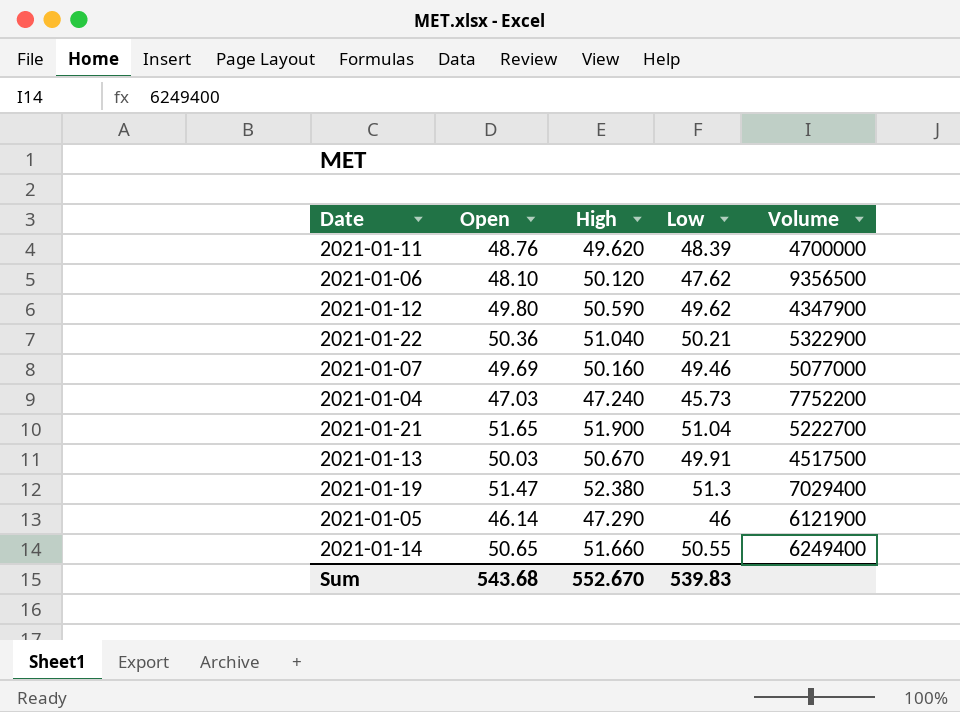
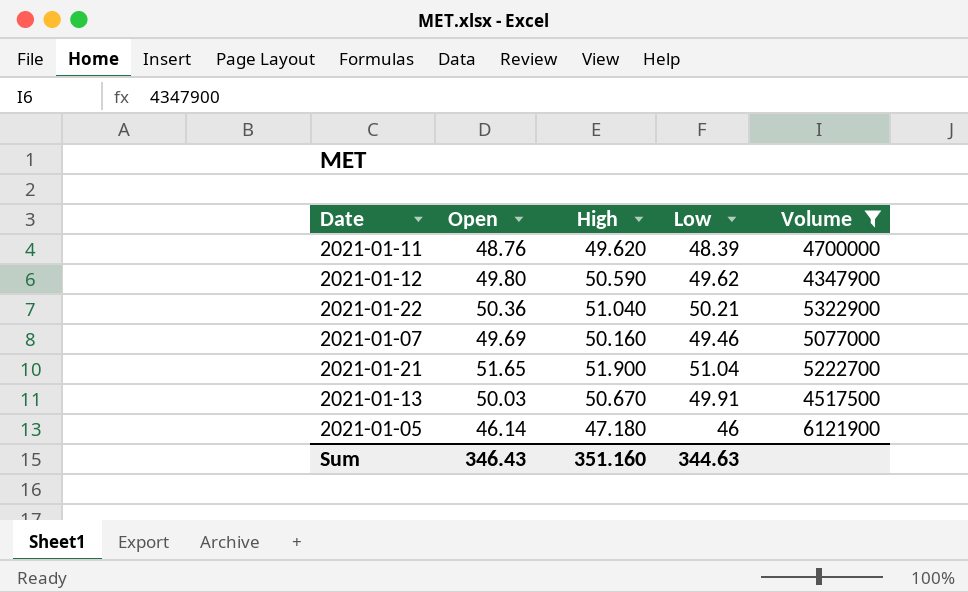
filter: none -> Volume <= 6121900
2021-01-05 | High: 47.290 -> 47.180
Sum | Open: 543.68 -> 346.43
Sum | High: 552.670 -> 351.160
Sum | Low: 539.83 -> 344.63

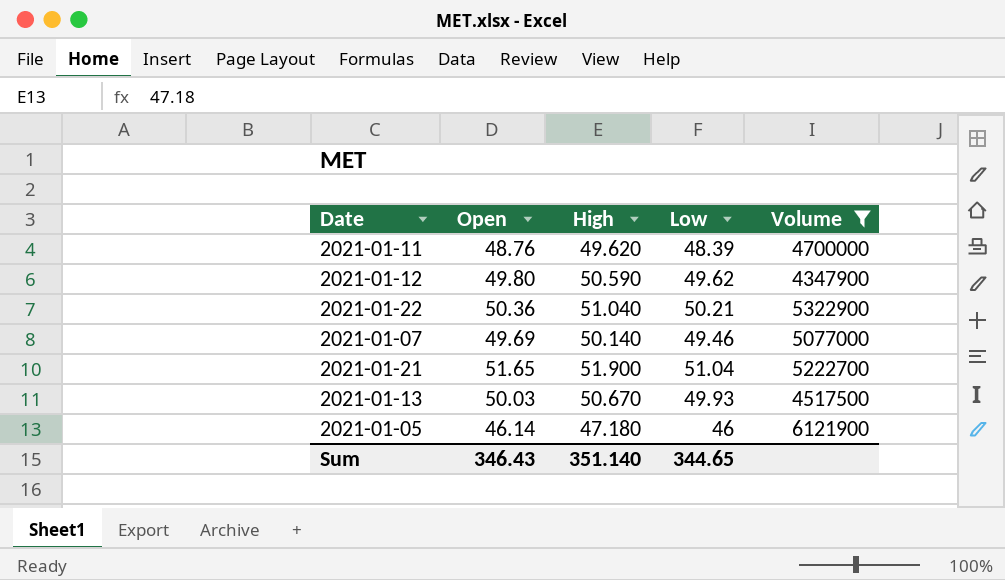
2021-01-07 | High: 50.160 -> 50.140
2021-01-13 | Low: 49.91 -> 49.93
Sum | High: 351.160 -> 351.140
Sum | Low: 344.63 -> 344.65

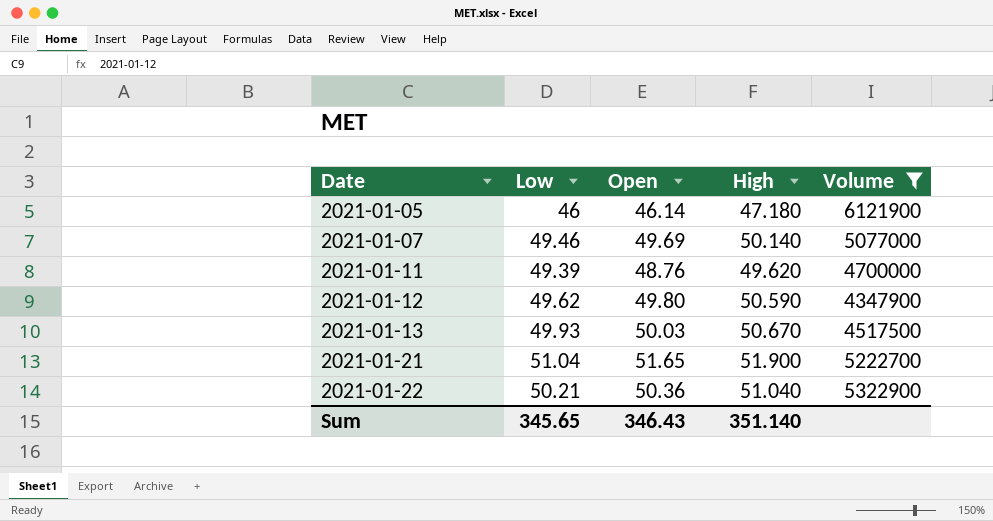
row order: none -> Date ascending
column Low | position: 4 -> 2
2021-01-11 | Low: 48.39 -> 49.39
Sum | Low: 344.65 -> 345.65

